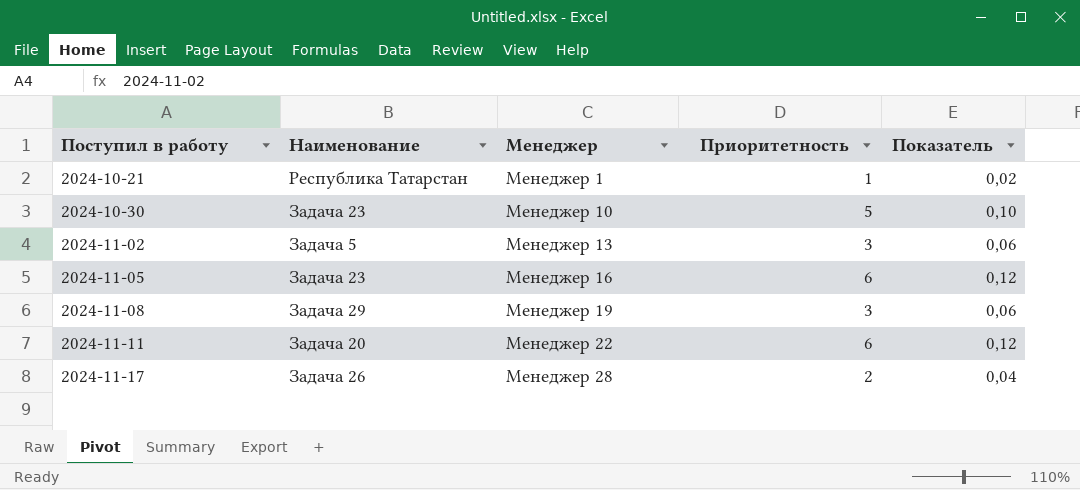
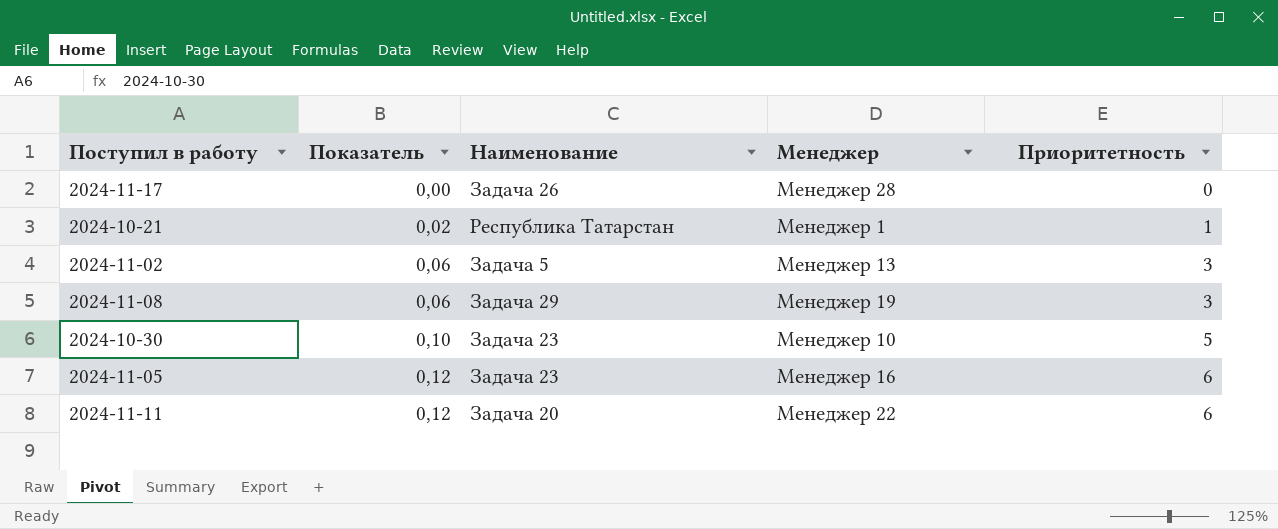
row order: Поступил в работу ascending -> Показатель ascending
column Показатель | position: 5 -> 2
2024-11-17 | Показатель: 0,04 -> 0,00
2024-11-17 | Приоритетность: 2 -> 0

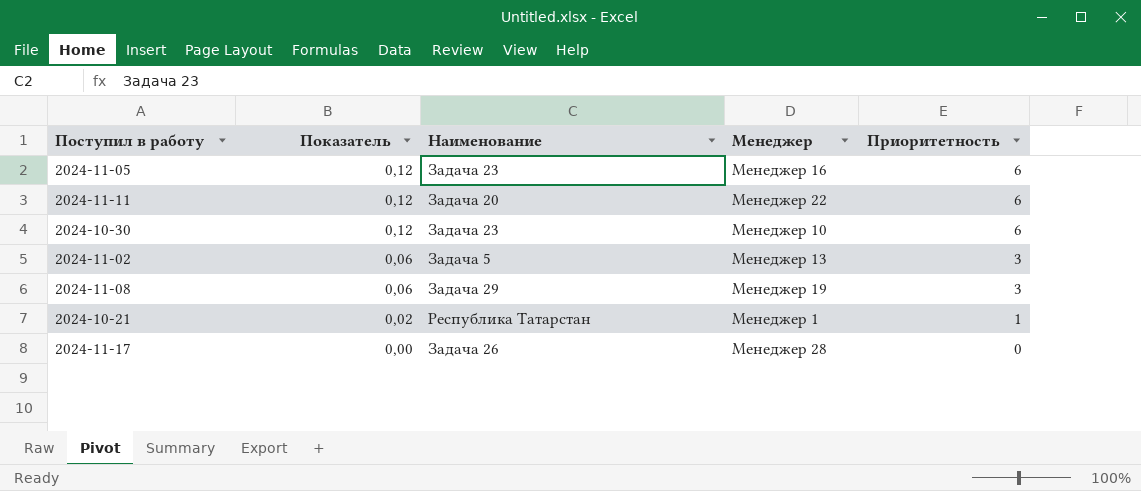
row order: Показатель ascending -> Показатель descending
2024-10-30 | Показатель: 0,10 -> 0,12
2024-10-30 | Приоритетность: 5 -> 6

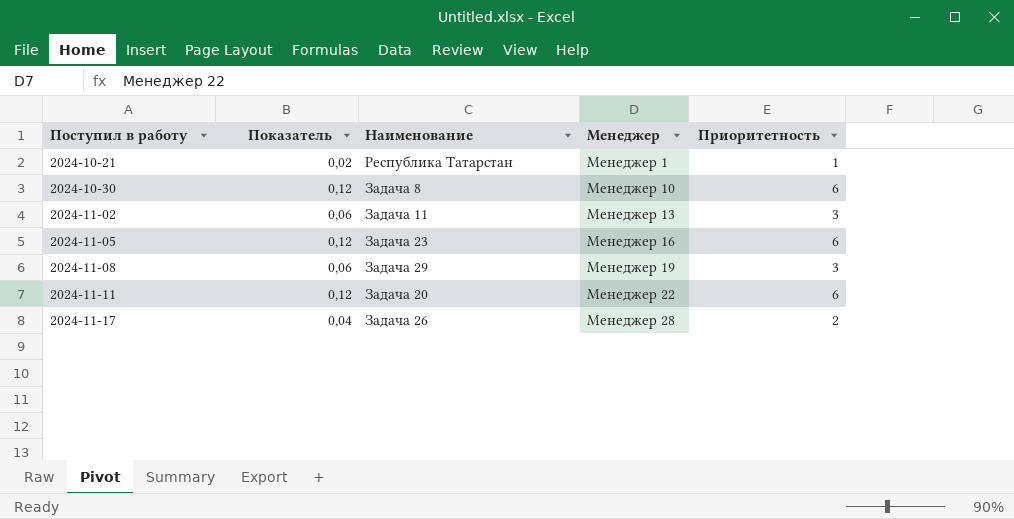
row order: Показатель descending -> Поступил в работу ascending
2024-10-30 | Наименование: Задача 23 -> Задача 8
2024-11-02 | Наименование: Задача 5 -> Задача 11
2024-11-17 | Показатель: 0,00 -> 0,04
2024-11-17 | Приоритетность: 0 -> 2

